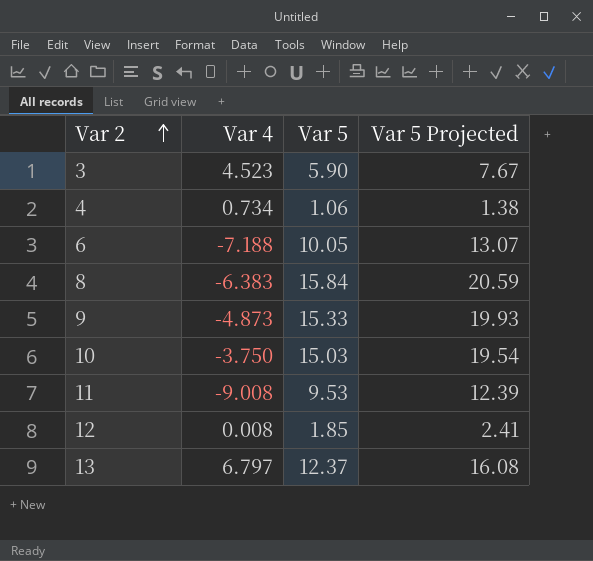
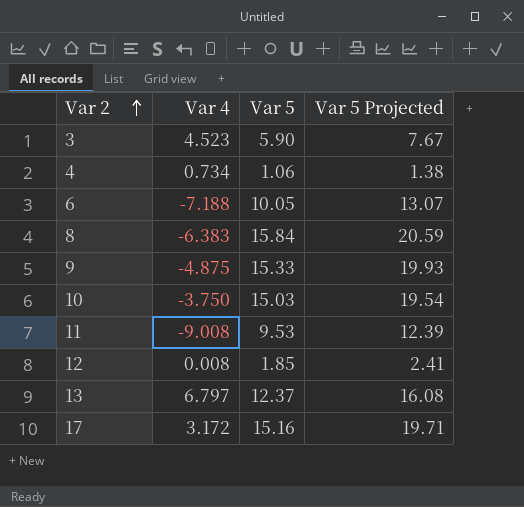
9 | Var 4: -4.873 -> -4.875
row 17: none -> 3.172 | 15.16 | 19.71

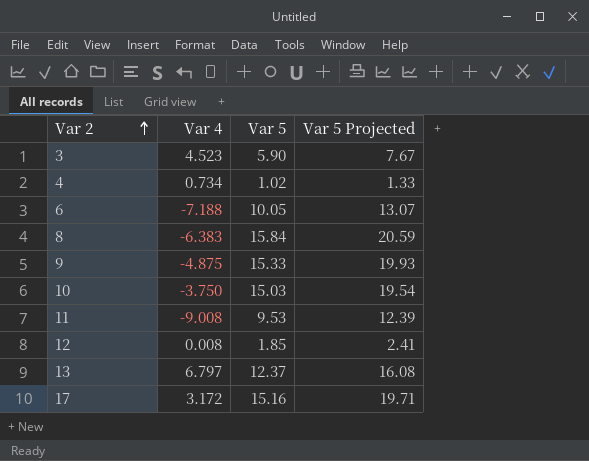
4 | Var 5: 1.06 -> 1.02
4 | Var 5 Projected: 1.38 -> 1.33

